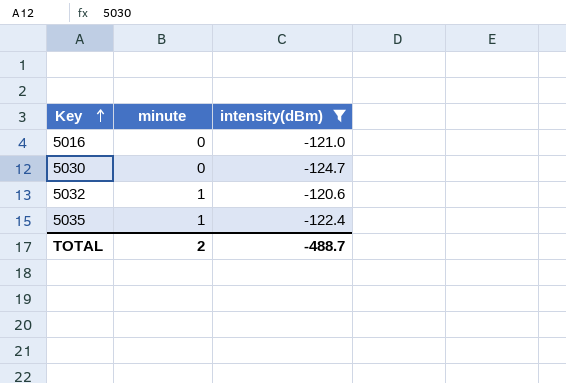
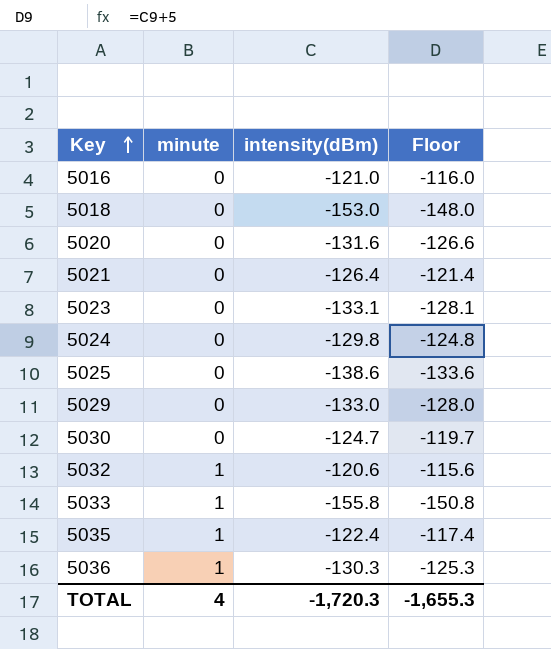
filter: intensity(dBm) >= -124.7 -> none
column Floor | formula: none -> [intensity(dBm)] + 5
TOTAL | minute: 2 -> 4
TOTAL | intensity(dBm): -488.7 -> -1,720.3

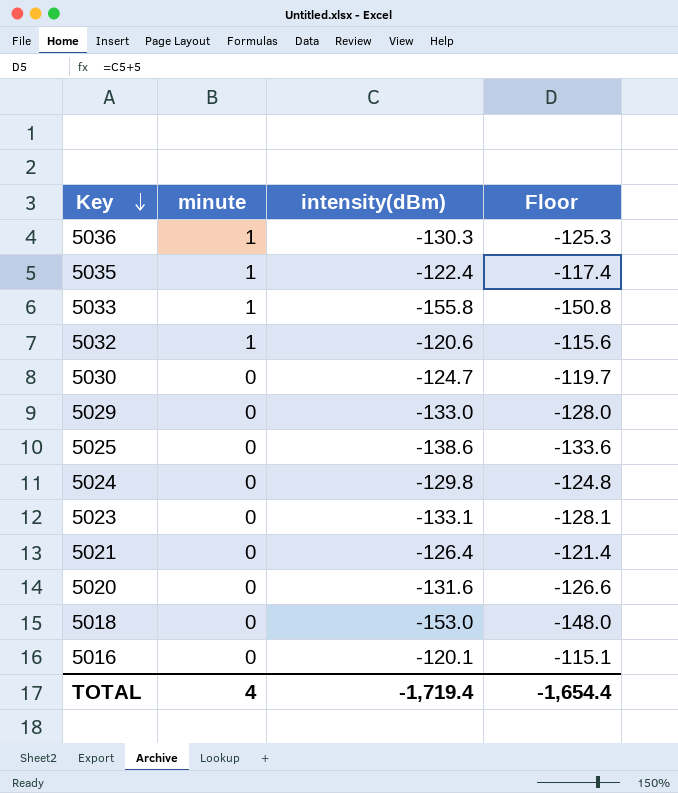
row order: Key ascending -> Key descending
5016 | intensity(dBm): -121.0 -> -120.1
5016 | Floor: -116.0 -> -115.1
TOTAL | intensity(dBm): -1,720.3 -> -1,719.4
TOTAL | Floor: -1,655.3 -> -1,654.4

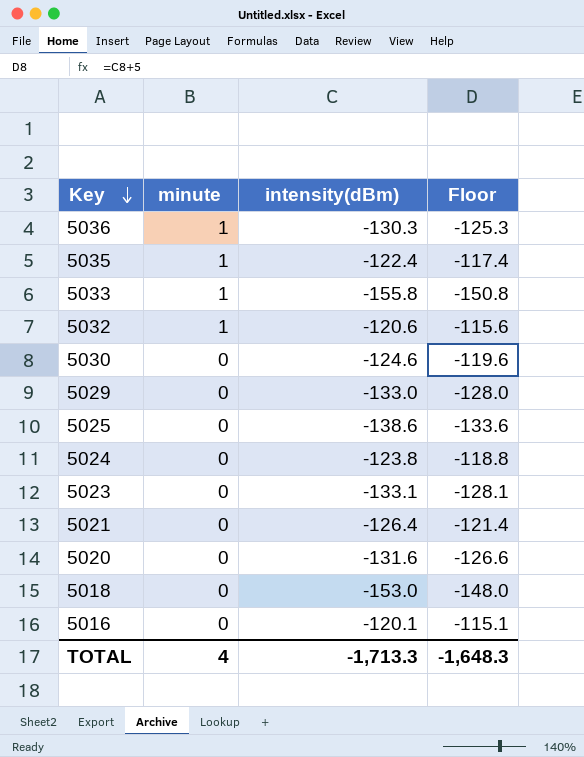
5030 | intensity(dBm): -124.7 -> -124.6
5030 | Floor: -119.7 -> -119.6
5024 | intensity(dBm): -129.8 -> -123.8
5024 | Floor: -124.8 -> -118.8
TOTAL | intensity(dBm): -1,719.4 -> -1,713.3
TOTAL | Floor: -1,654.4 -> -1,648.3

